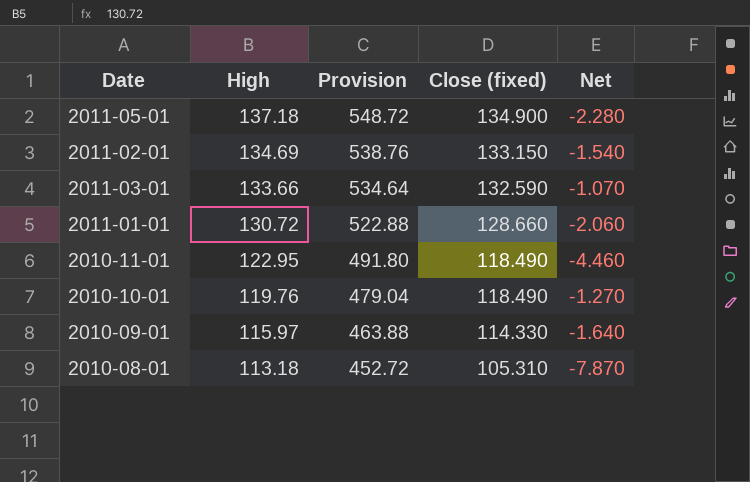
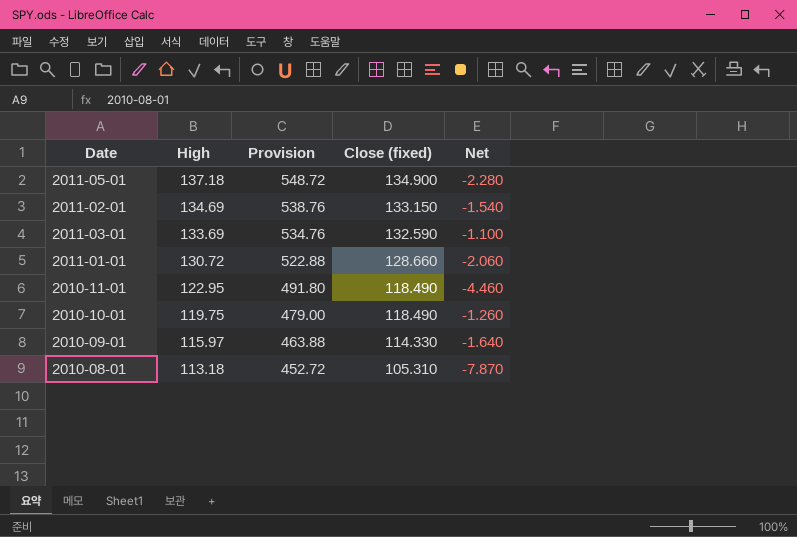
2011-03-01 | High: 133.66 -> 133.69
2011-03-01 | Provision: 534.64 -> 534.76
2011-03-01 | Net: -1.070 -> -1.100
2010-10-01 | High: 119.76 -> 119.75
2010-10-01 | Provision: 479.04 -> 479.00
2010-10-01 | Net: -1.270 -> -1.260

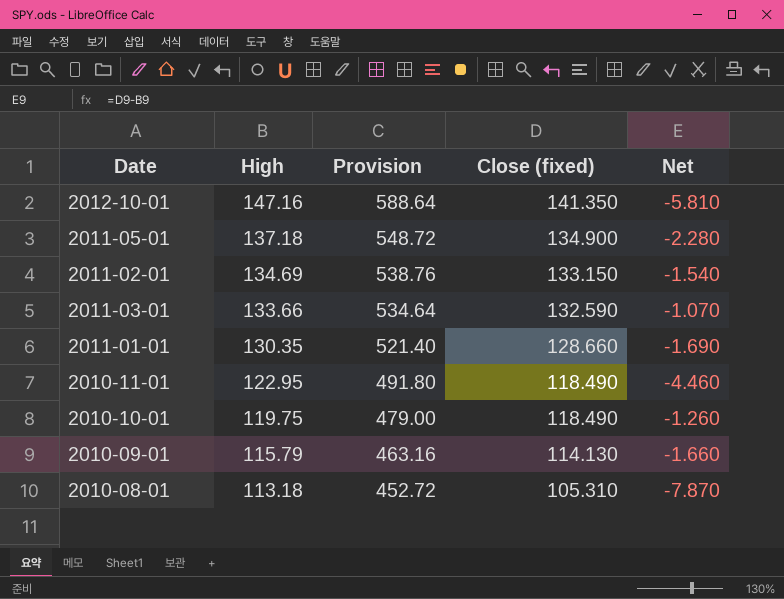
row 2012-10-01: none -> 147.16 | 588.64 | 141.350 | -5.810
2011-03-01 | High: 133.69 -> 133.66
2011-03-01 | Provision: 534.76 -> 534.64
2011-03-01 | Net: -1.100 -> -1.070
2011-01-01 | High: 130.72 -> 130.35
2011-01-01 | Provision: 522.88 -> 521.40
2011-01-01 | Net: -2.060 -> -1.690
2010-09-01 | High: 115.97 -> 115.79
2010-09-01 | Provision: 463.88 -> 463.16
2010-09-01 | Close (fixed): 114.330 -> 114.130
2010-09-01 | Net: -1.640 -> -1.660

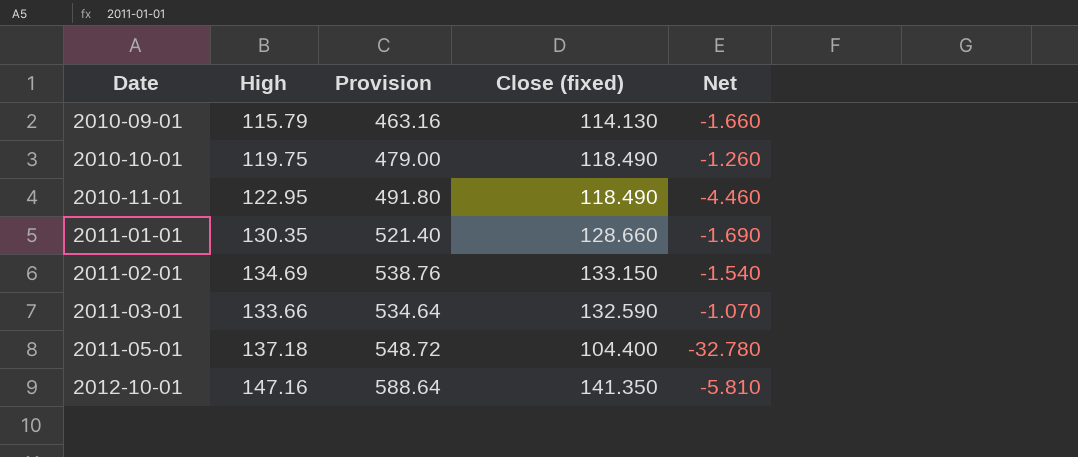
row order: High descending -> Date ascending
row 2010-08-01: 113.18 | 452.72 | 105.310 | -7.870 -> none
2011-05-01 | Close (fixed): 134.900 -> 104.400
2011-05-01 | Net: -2.280 -> -32.780

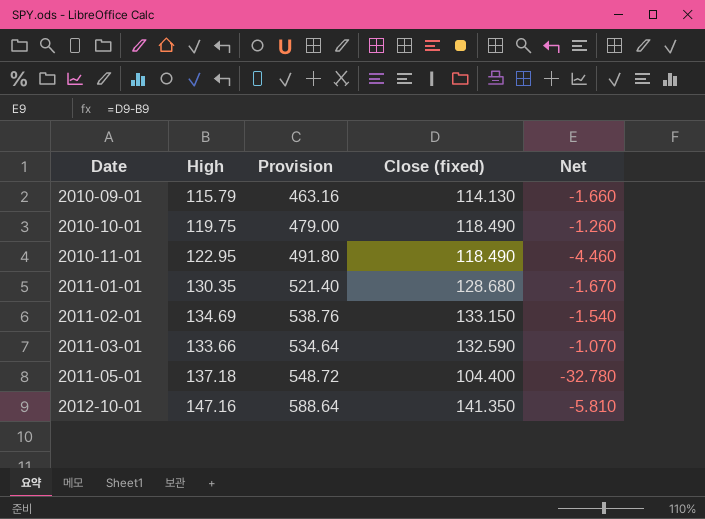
2011-01-01 | Close (fixed): 128.660 -> 128.680
2011-01-01 | Net: -1.690 -> -1.670

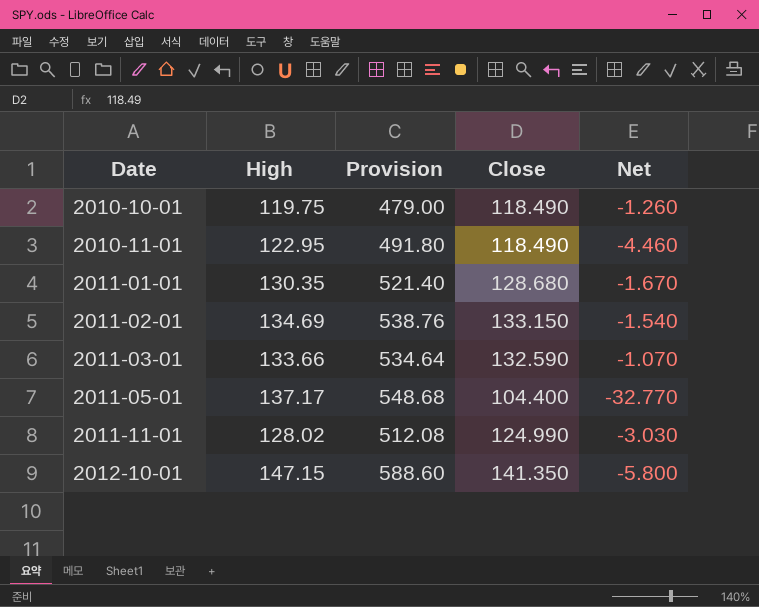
column name: Close (fixed) -> Close
row 2010-09-01: 115.79 | 463.16 | 114.130 | -1.660 -> none
2011-05-01 | High: 137.18 -> 137.17
2011-05-01 | Provision: 548.72 -> 548.68
2011-05-01 | Net: -32.780 -> -32.770
row 2011-11-01: none -> 128.02 | 512.08 | 124.990 | -3.030
2012-10-01 | High: 147.16 -> 147.15
2012-10-01 | Provision: 588.64 -> 588.60
2012-10-01 | Net: -5.810 -> -5.800

